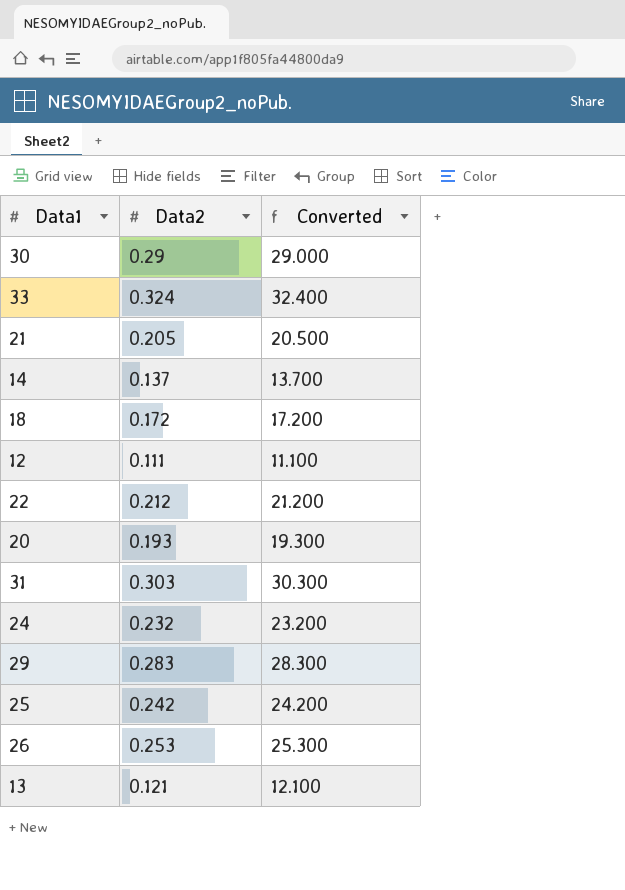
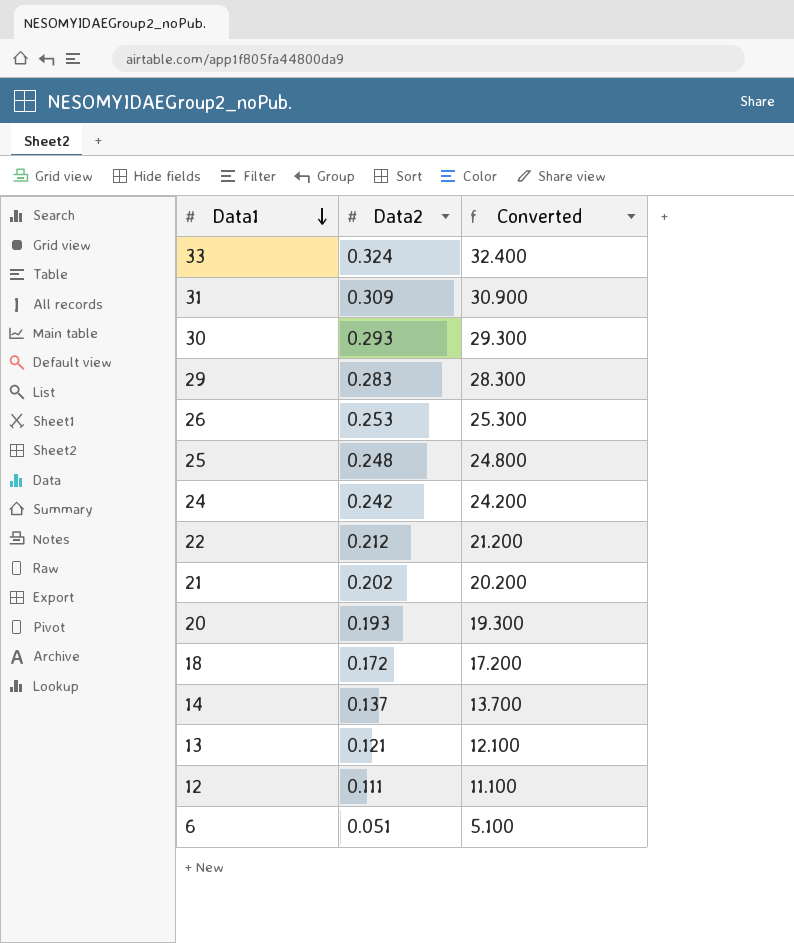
row order: none -> Data1 descending
31 | Data2: 0.303 -> 0.309
31 | Converted: 30.300 -> 30.900
30 | Data2: 0.29 -> 0.293
30 | Converted: 29.000 -> 29.300
25 | Data2: 0.242 -> 0.248
25 | Converted: 24.200 -> 24.800
24 | Data2: 0.232 -> 0.242
24 | Converted: 23.200 -> 24.200
21 | Data2: 0.205 -> 0.202
21 | Converted: 20.500 -> 20.200
row 6: none -> 0.051 | 5.100

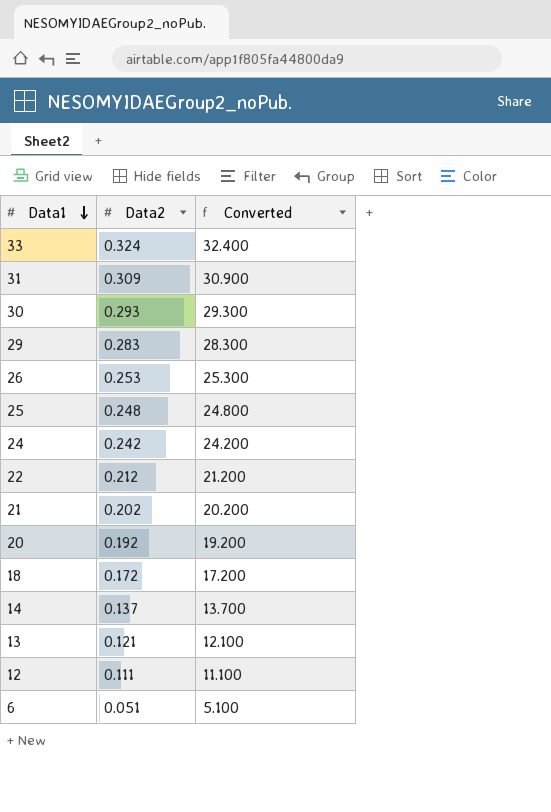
20 | Data2: 0.193 -> 0.192
20 | Converted: 19.300 -> 19.200

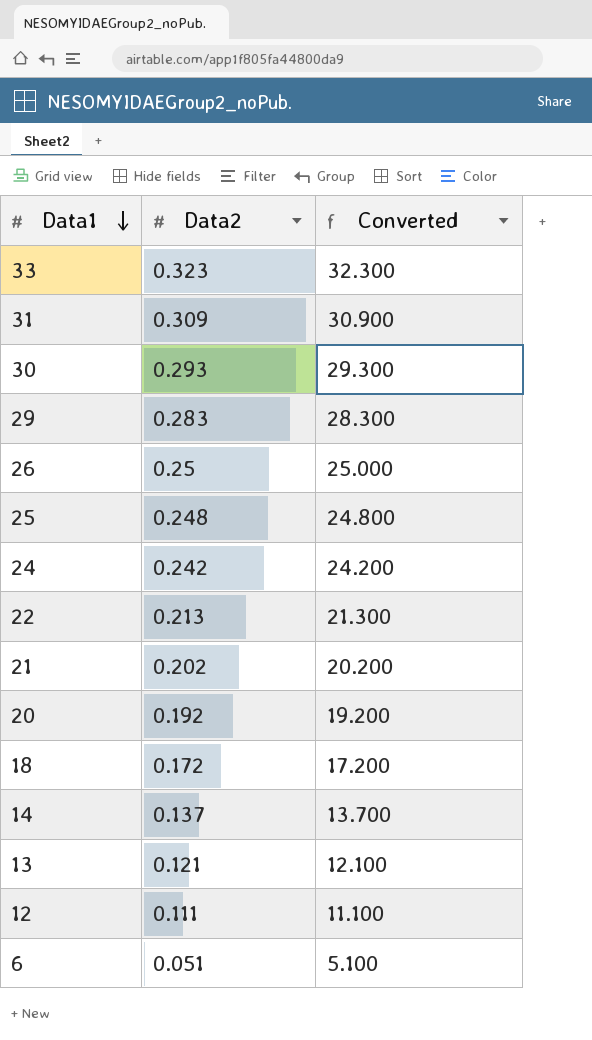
33 | Data2: 0.324 -> 0.323
33 | Converted: 32.400 -> 32.300
26 | Data2: 0.253 -> 0.25
26 | Converted: 25.300 -> 25.000
22 | Data2: 0.212 -> 0.213
22 | Converted: 21.200 -> 21.300

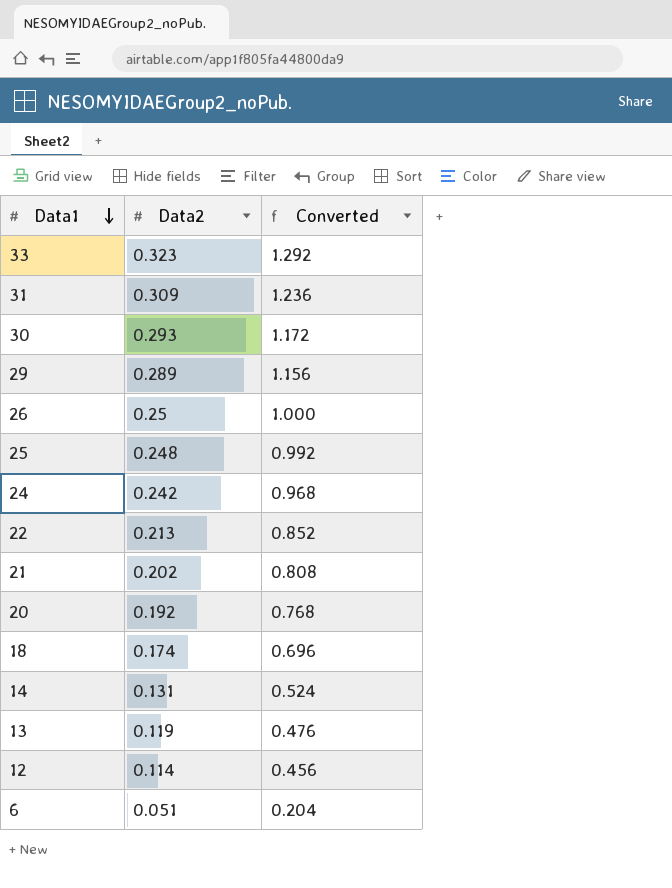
column Converted | formula: [Data2] * 100 -> [Data2] * 4
29 | Data2: 0.283 -> 0.289
18 | Data2: 0.172 -> 0.174
14 | Data2: 0.137 -> 0.131
13 | Data2: 0.121 -> 0.119
12 | Data2: 0.111 -> 0.114

